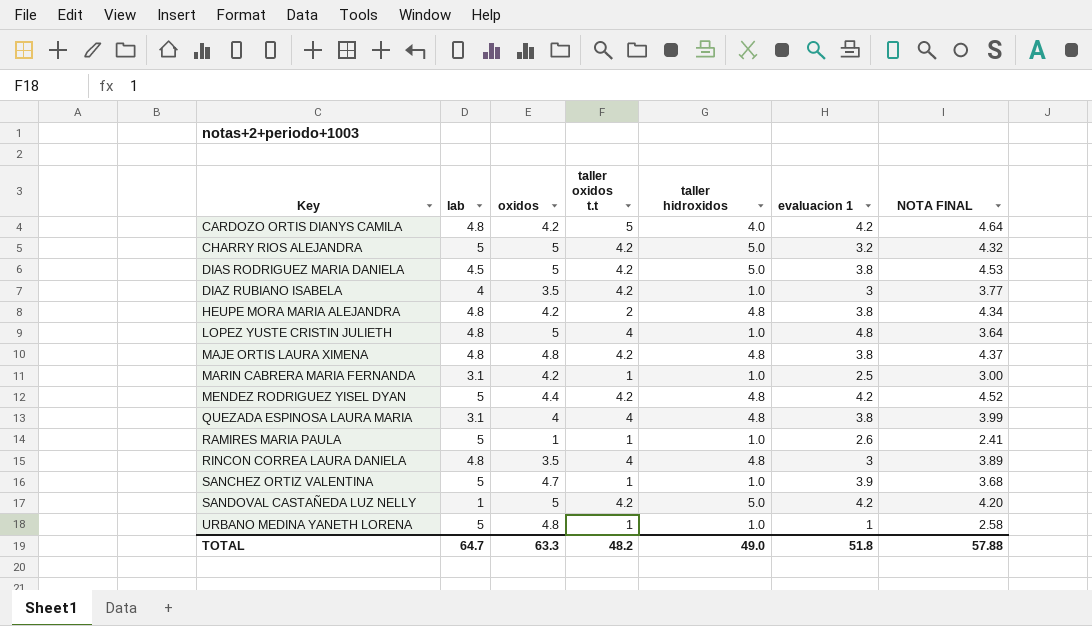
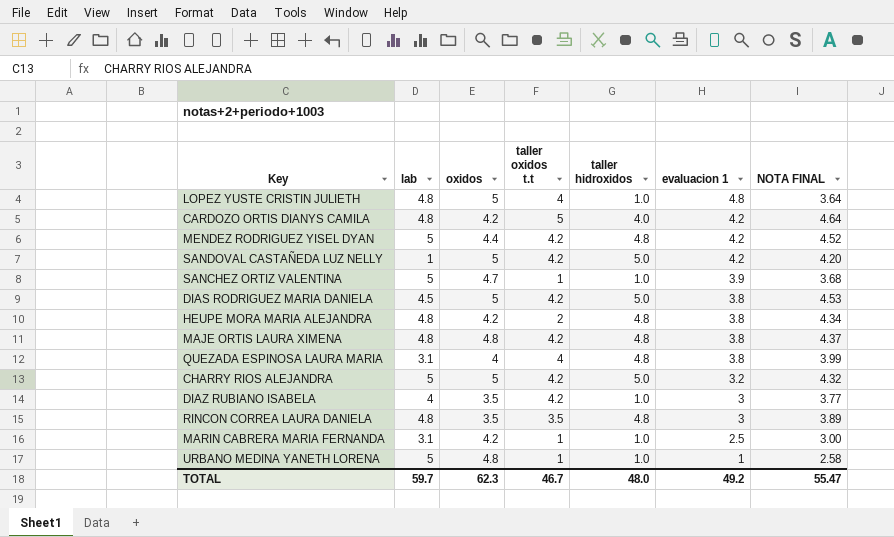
row order: Key ascending -> evaluacion 1 descending
row RAMIRES MARIA PAULA: 5 | 1 | 1 | 1.0 | 2.6 | 2.41 -> none
RINCON CORREA LAURA DANIELA | taller oxidos t.t: 4 -> 3.5
TOTAL | lab: 64.7 -> 59.7
TOTAL | oxidos: 63.3 -> 62.3
TOTAL | taller oxidos t.t: 48.2 -> 46.7
TOTAL | taller hidroxidos: 49.0 -> 48.0
TOTAL | evaluacion 1: 51.8 -> 49.2
TOTAL | NOTA FINAL: 57.88 -> 55.47

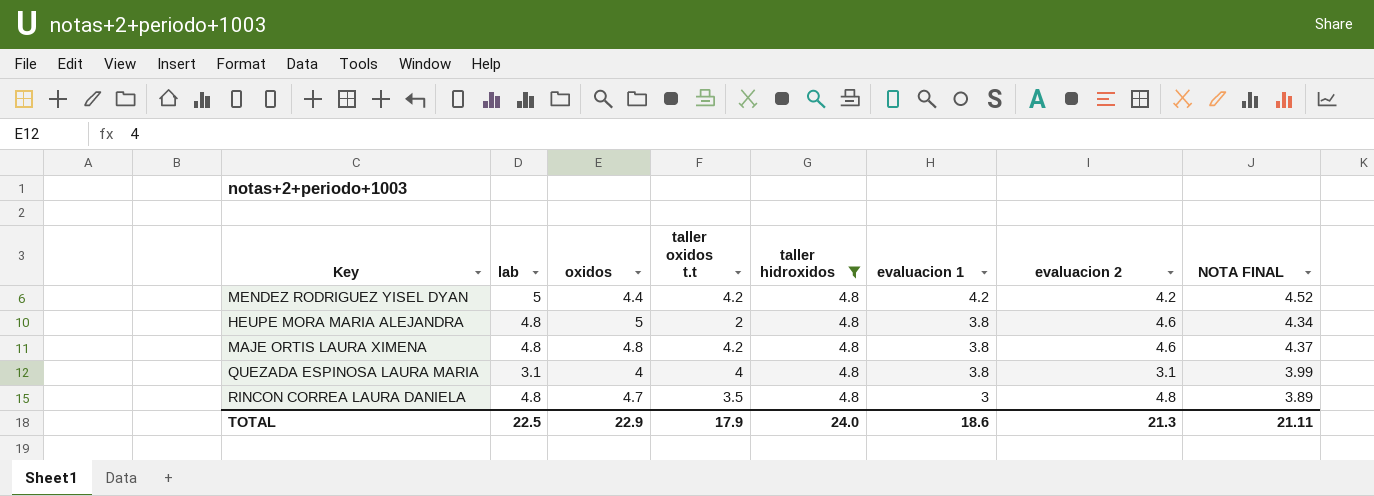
filter: none -> taller hidroxidos = 4.8
column evaluacion 2 | position: none -> 7
HEUPE MORA MARIA ALEJANDRA | oxidos: 4.2 -> 5
RINCON CORREA LAURA DANIELA | oxidos: 3.5 -> 4.7
TOTAL | lab: 59.7 -> 22.5
TOTAL | oxidos: 62.3 -> 22.9
TOTAL | taller oxidos t.t: 46.7 -> 17.9
TOTAL | taller hidroxidos: 48.0 -> 24.0
TOTAL | evaluacion 1: 49.2 -> 18.6
TOTAL | NOTA FINAL: 55.47 -> 21.11

